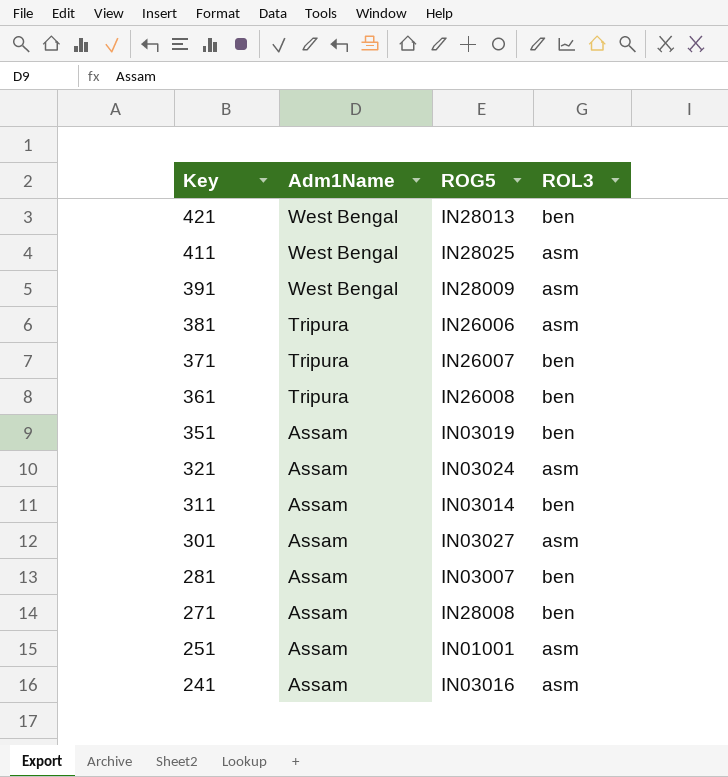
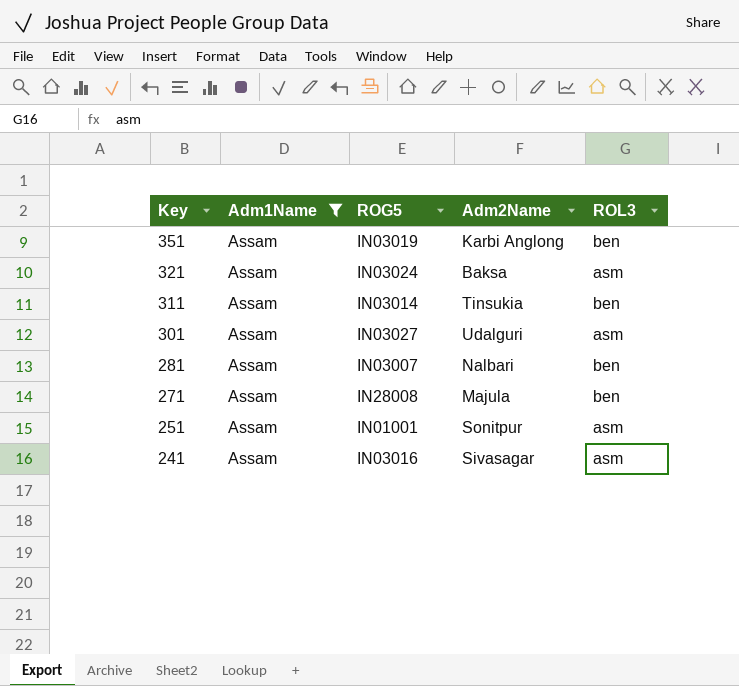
filter: none -> Adm1Name = Assam
column Adm2Name | position: none -> 4

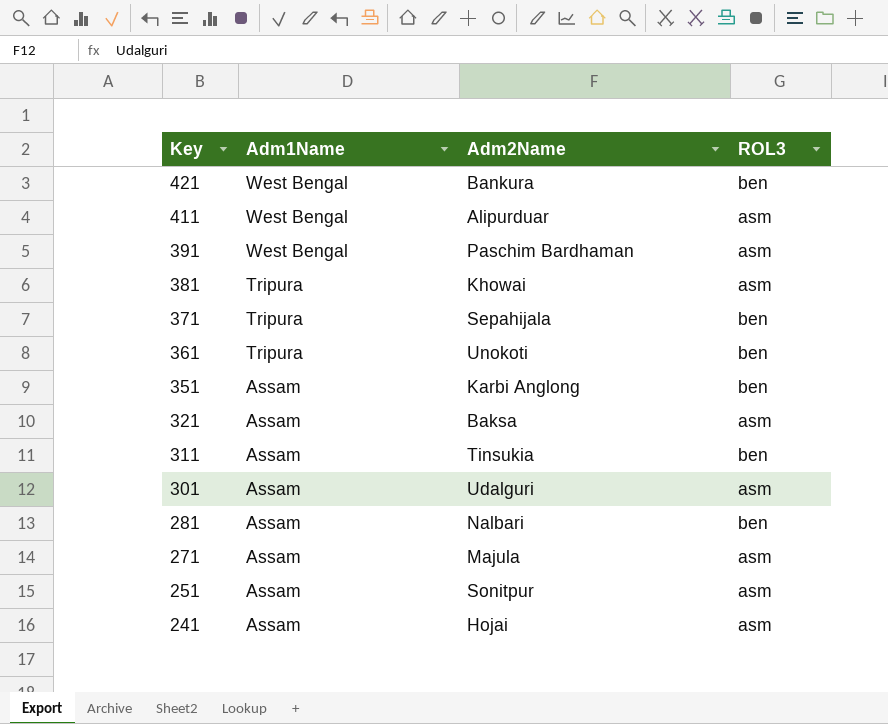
filter: Adm1Name = Assam -> none
column ROG5 | position: 3 -> none
271 | ROL3: ben -> asm
241 | Adm2Name: Sivasagar -> Hojai

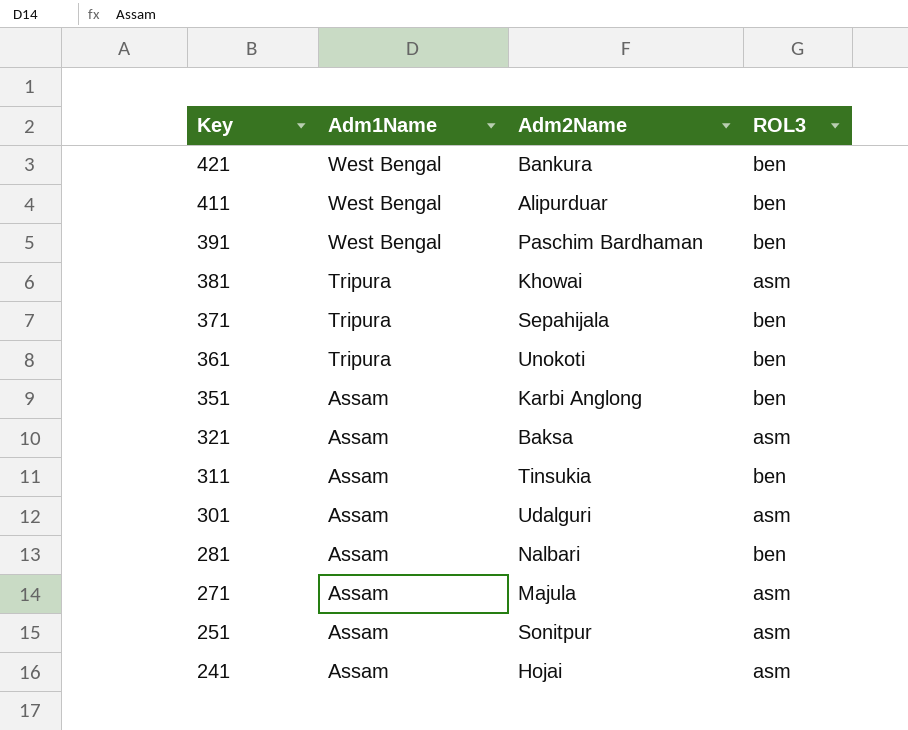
411 | ROL3: asm -> ben
391 | ROL3: asm -> ben

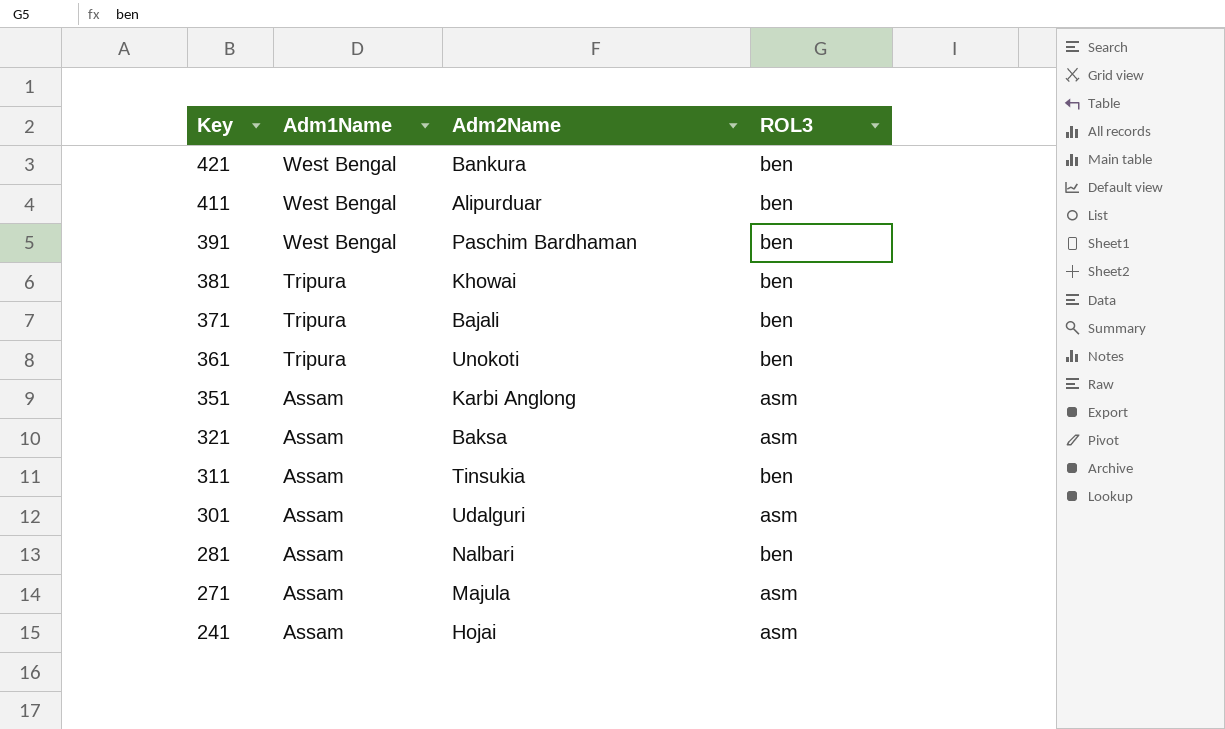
row 251: Assam | Sonitpur | asm -> none
381 | ROL3: asm -> ben
371 | Adm2Name: Sepahijala -> Bajali
351 | ROL3: ben -> asm

